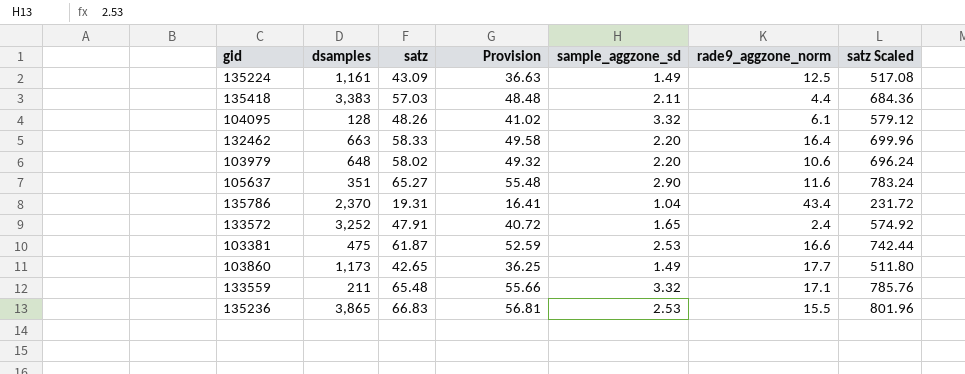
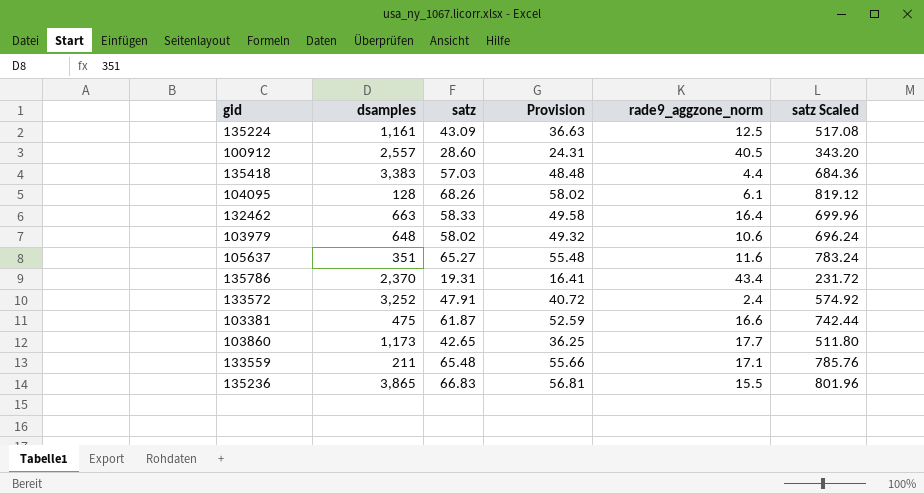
column sample_aggzone_sd | position: 5 -> none
row 100912: none -> 2,557 | 28.60 | 24.31 | 40.5 | 343.20
104095 | satz: 48.26 -> 68.26
104095 | Provision: 41.02 -> 58.02
104095 | satz Scaled: 579.12 -> 819.12

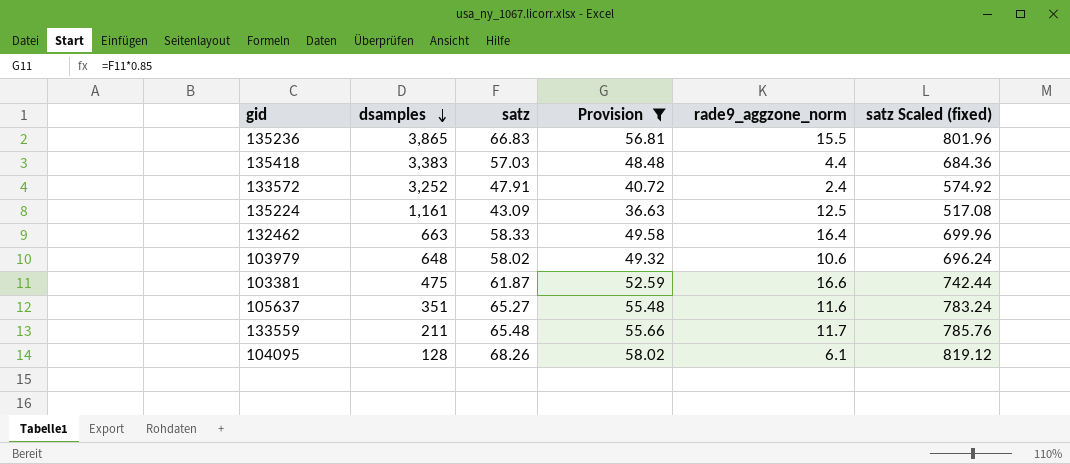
filter: none -> Provision >= 36.63
row order: none -> dsamples descending
column name: satz Scaled -> satz Scaled (fixed)
133559 | rade9_aggzone_norm: 17.1 -> 11.7

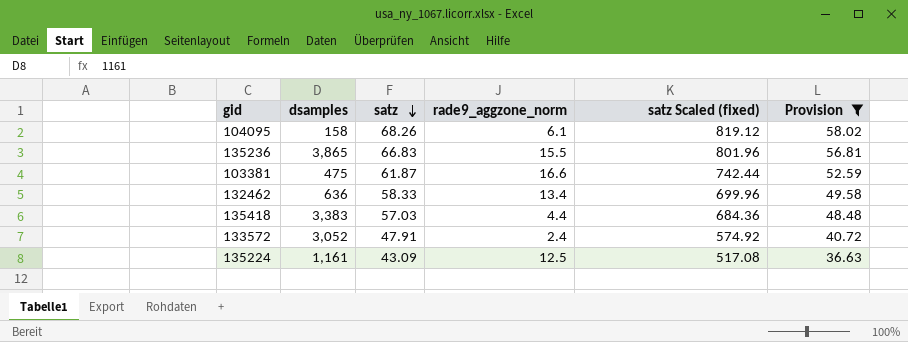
row order: dsamples descending -> satz descending
column Provision | position: 4 -> 6
row 103979: 648 | 58.02 | 49.32 | 10.6 | 696.24 -> none
row 105637: 351 | 65.27 | 55.48 | 11.6 | 783.24 -> none
row 133559: 211 | 65.48 | 55.66 | 11.7 | 785.76 -> none
104095 | dsamples: 128 -> 158
132462 | dsamples: 663 -> 636
132462 | rade9_aggzone_norm: 16.4 -> 13.4
133572 | dsamples: 3,252 -> 3,052

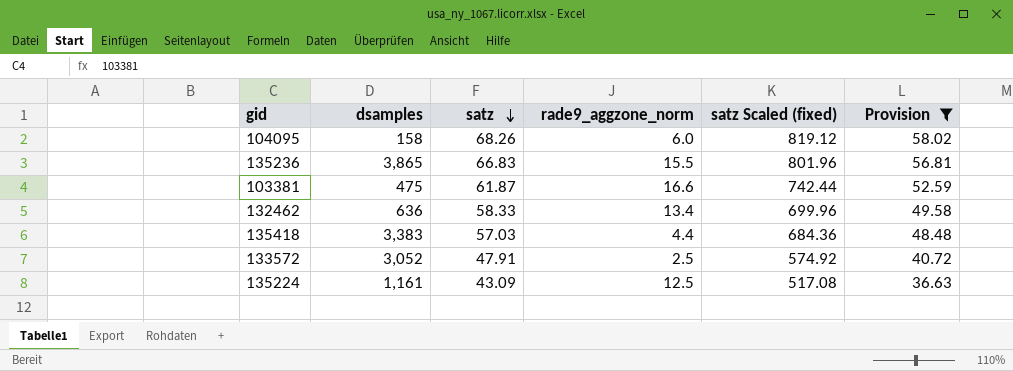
104095 | rade9_aggzone_norm: 6.1 -> 6.0
133572 | rade9_aggzone_norm: 2.4 -> 2.5

